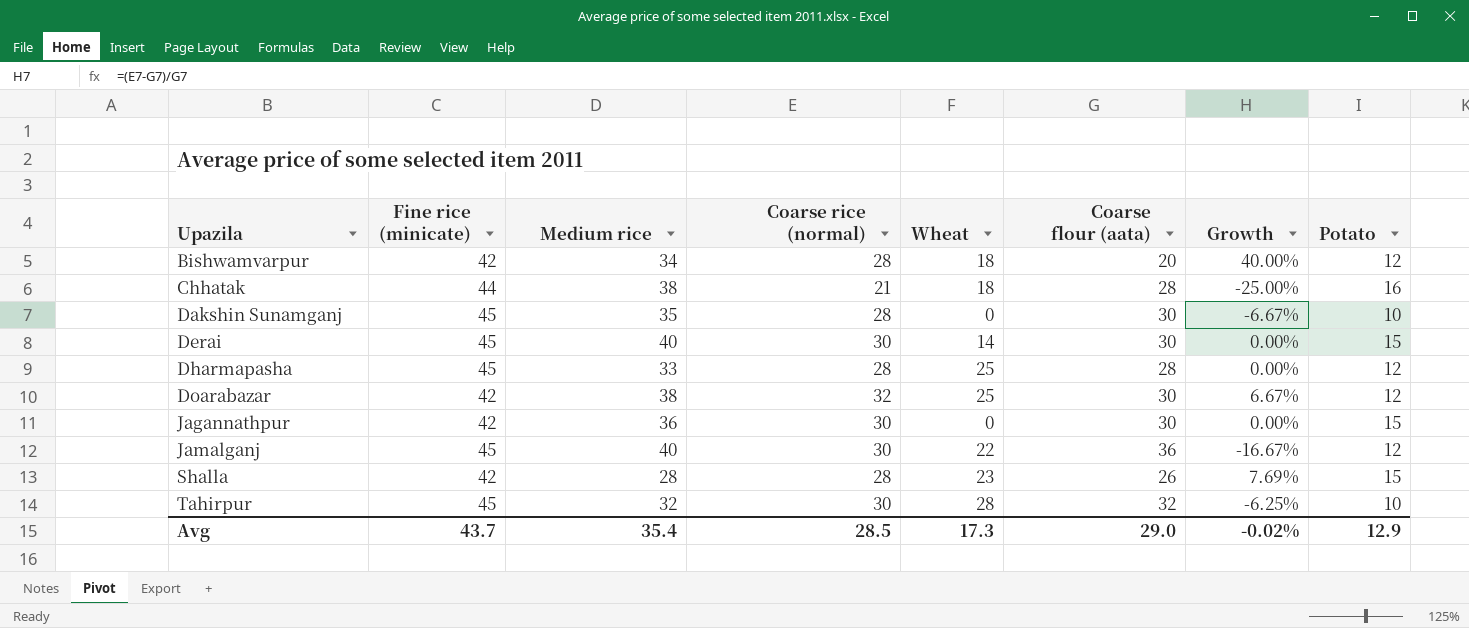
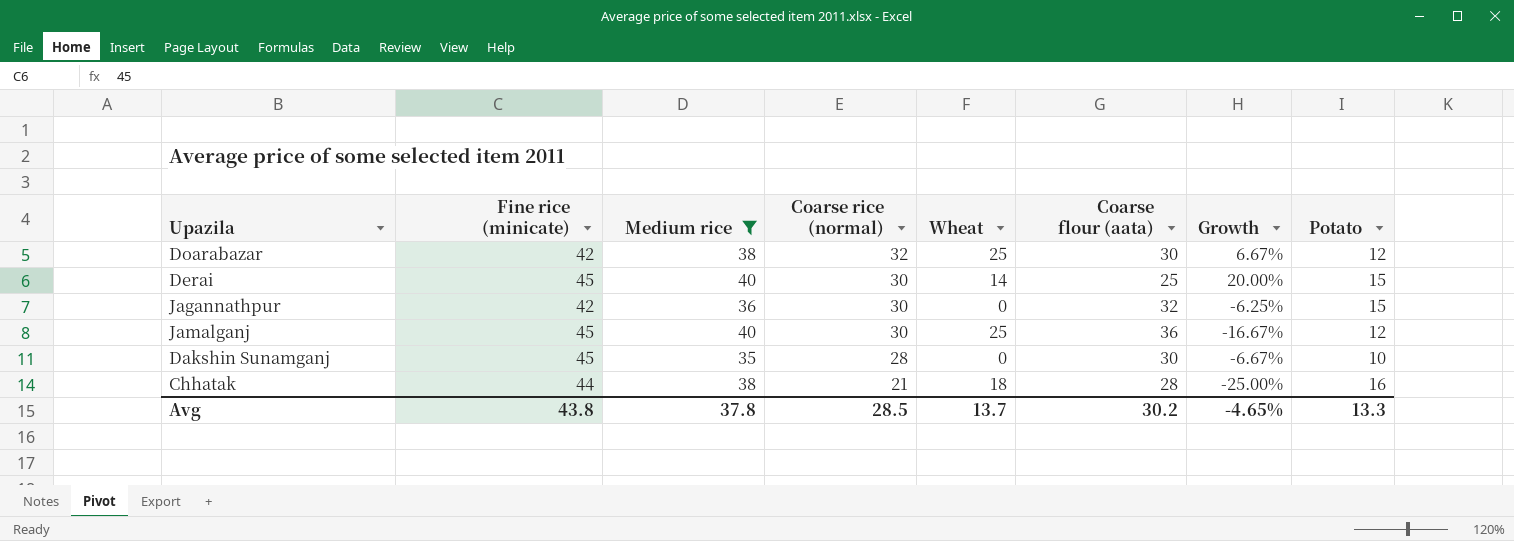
filter: none -> Medium rice >= 35
row order: Upazila ascending -> Coarse rice (normal) descending
Derai | Coarse flour (aata): 30 -> 25
Derai | Growth: 0.00% -> 20.00%
Jagannathpur | Coarse flour (aata): 30 -> 32
Jagannathpur | Growth: 0.00% -> -6.25%
Jamalganj | Wheat: 22 -> 25
Avg | Fine rice (minicate): 43.7 -> 43.8
Avg | Medium rice: 35.4 -> 37.8
Avg | Wheat: 17.3 -> 13.7
Avg | Coarse flour (aata): 29.0 -> 30.2
Avg | Growth: -0.02% -> -4.65%
Avg | Potato: 12.9 -> 13.3

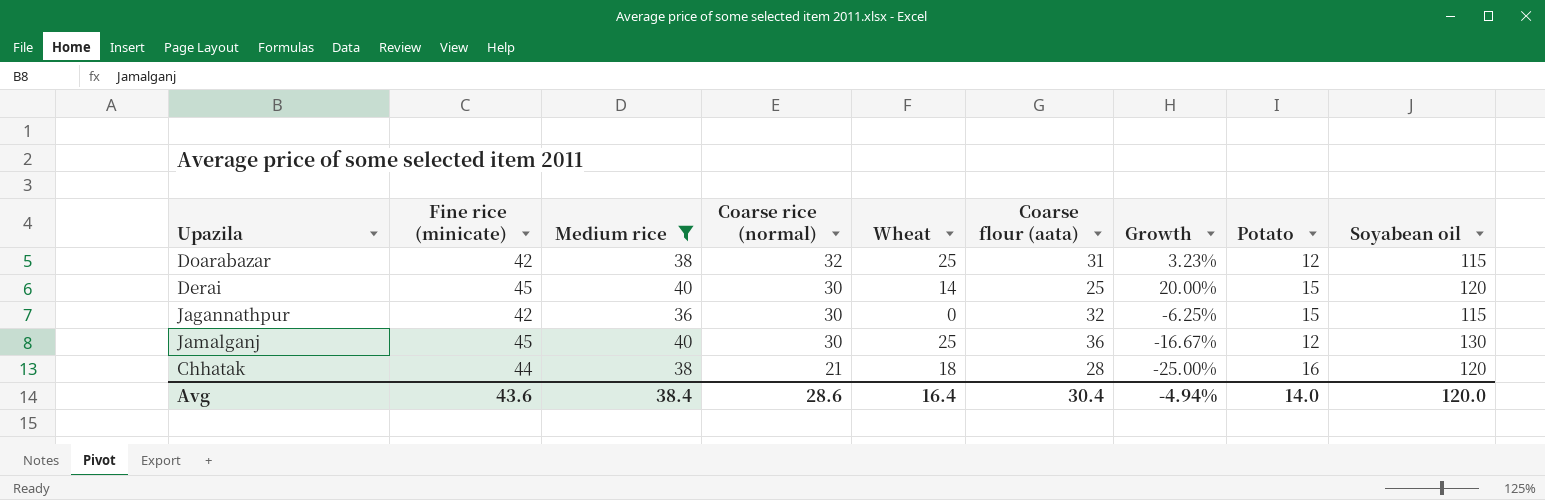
column Soyabean oil | position: none -> 9
row Dakshin Sunamganj: 45 | 35 | 28 | 0 | 30 | -6.67% | 10 -> none
Doarabazar | Coarse flour (aata): 30 -> 31
Doarabazar | Growth: 6.67% -> 3.23%
Avg | Fine rice (minicate): 43.8 -> 43.6
Avg | Medium rice: 37.8 -> 38.4
Avg | Coarse rice (normal): 28.5 -> 28.6
Avg | Wheat: 13.7 -> 16.4
Avg | Coarse flour (aata): 30.2 -> 30.4
Avg | Growth: -4.65% -> -4.94%
Avg | Potato: 13.3 -> 14.0

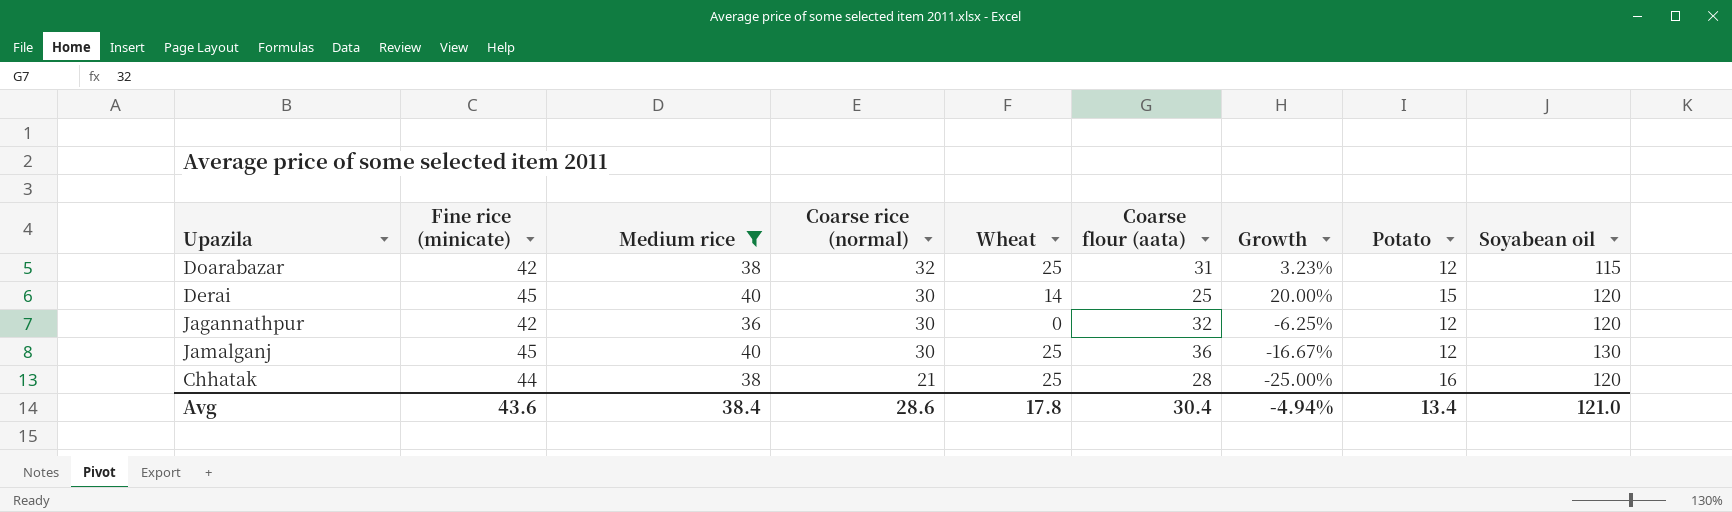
Jagannathpur | Potato: 15 -> 12
Jagannathpur | Soyabean oil: 115 -> 120
Chhatak | Wheat: 18 -> 25
Avg | Wheat: 16.4 -> 17.8
Avg | Potato: 14.0 -> 13.4
Avg | Soyabean oil: 120.0 -> 121.0

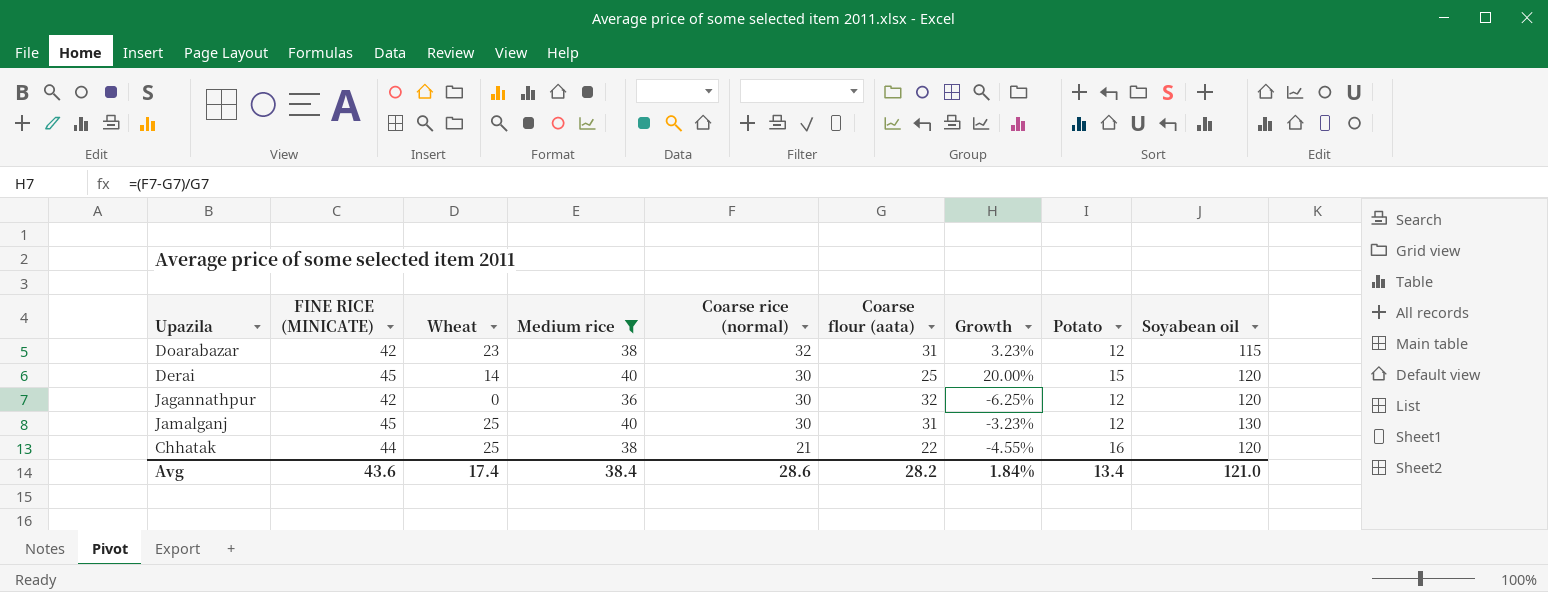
column name: Fine rice (minicate) -> FINE RICE (MINICATE)
column Wheat | position: 5 -> 3
Doarabazar | Wheat: 25 -> 23
Jamalganj | Coarse flour (aata): 36 -> 31
Jamalganj | Growth: -16.67% -> -3.23%
Chhatak | Coarse flour (aata): 28 -> 22
Chhatak | Growth: -25.00% -> -4.55%
Avg | Wheat: 17.8 -> 17.4
Avg | Coarse flour (aata): 30.4 -> 28.2
Avg | Growth: -4.94% -> 1.84%

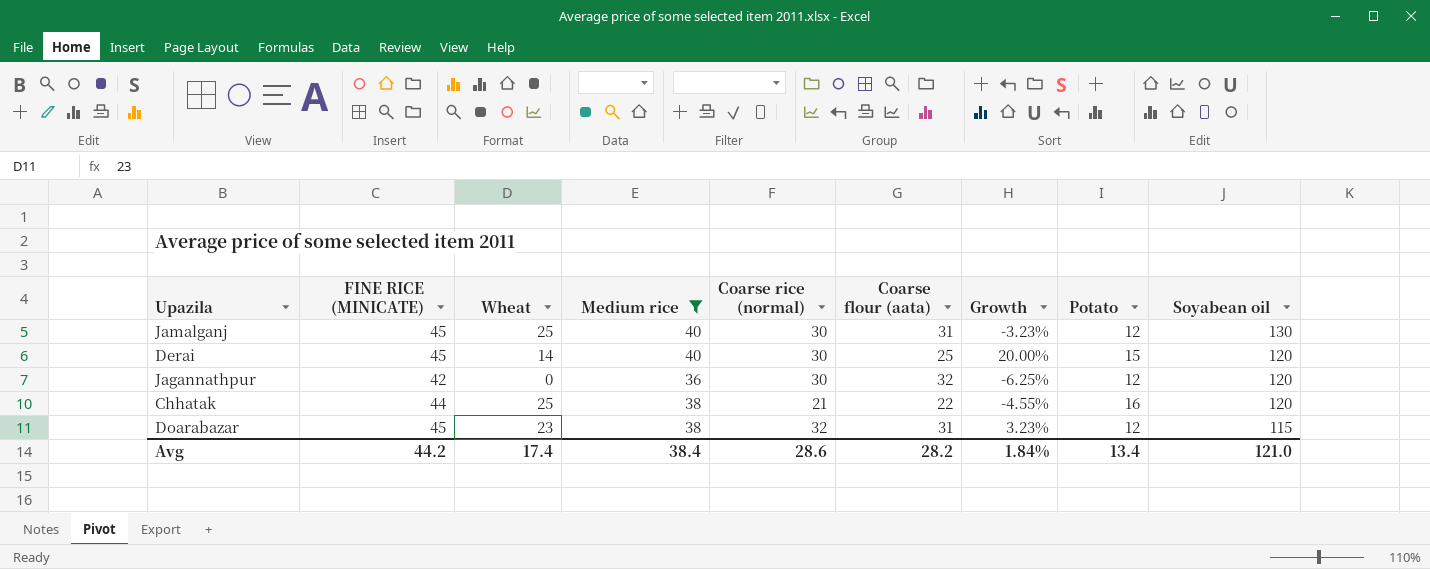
row order: Coarse rice (normal) descending -> Soyabean oil descending
Doarabazar | FINE RICE (MINICATE): 42 -> 45
Avg | FINE RICE (MINICATE): 43.6 -> 44.2

